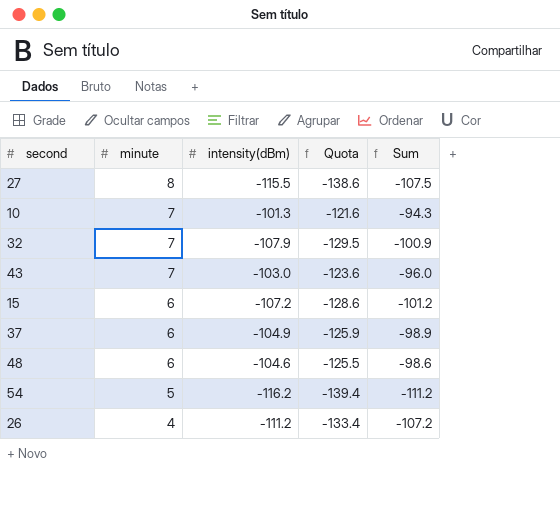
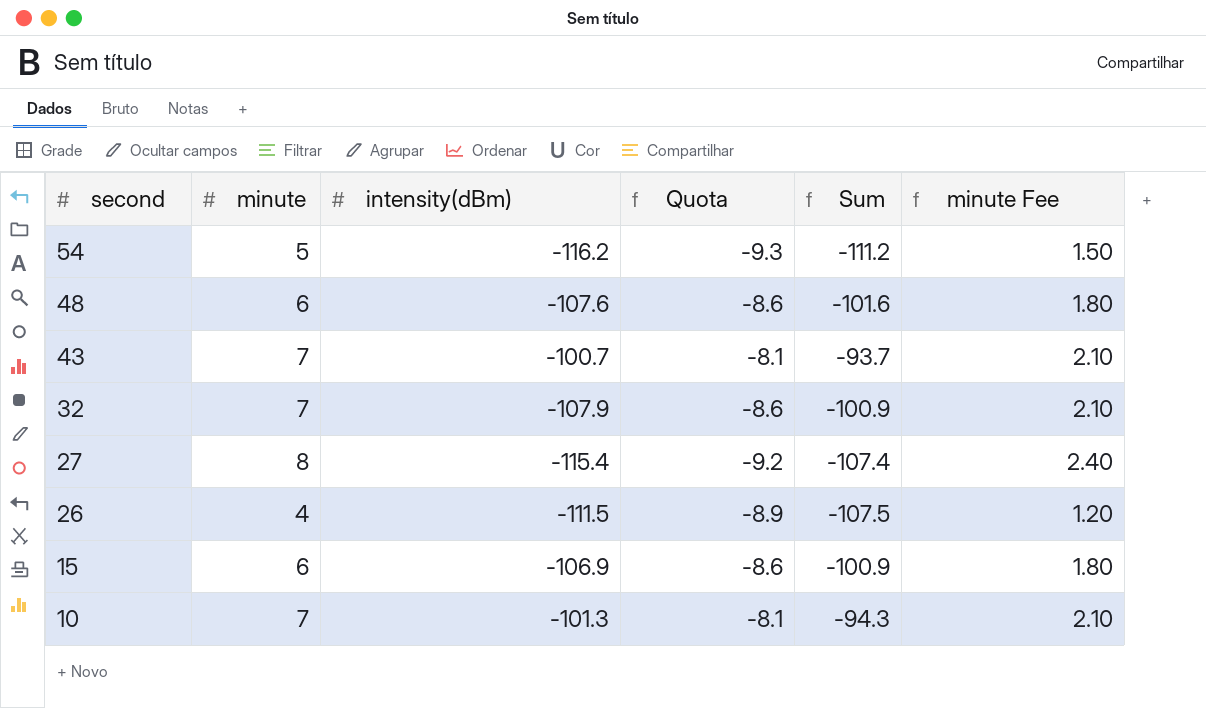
row order: minute descending -> second descending
column Quota | formula: [intensity(dBm)] * 1.2 -> [intensity(dBm)] * 0.08
column minute Fee | formula: none -> [minute] * 0.3
row 37: 6 | -104.9 | -125.9 | -98.9 -> none
48 | intensity(dBm): -104.6 -> -107.6
48 | Sum: -98.6 -> -101.6
43 | intensity(dBm): -103.0 -> -100.7
43 | Sum: -96.0 -> -93.7
27 | intensity(dBm): -115.5 -> -115.4
27 | Sum: -107.5 -> -107.4
26 | intensity(dBm): -111.2 -> -111.5
26 | Sum: -107.2 -> -107.5
15 | intensity(dBm): -107.2 -> -106.9
15 | Sum: -101.2 -> -100.9

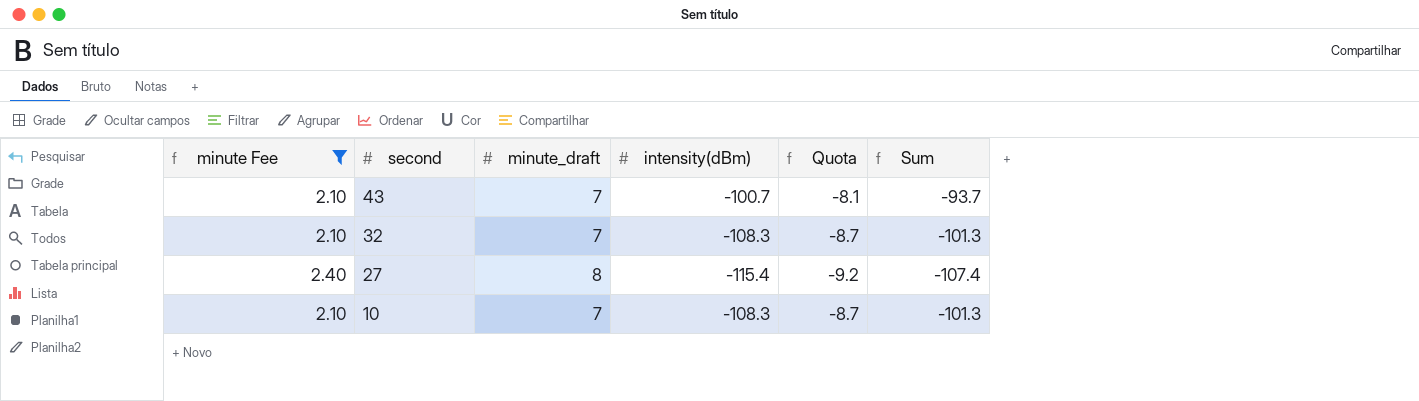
filter: none -> minute Fee >= 2.10
column minute Fee | position: 6 -> 1
column name: minute -> minute_draft
32 | intensity(dBm): -107.9 -> -108.3
32 | Quota: -8.6 -> -8.7
32 | Sum: -100.9 -> -101.3
10 | intensity(dBm): -101.3 -> -108.3
10 | Quota: -8.1 -> -8.7
10 | Sum: -94.3 -> -101.3

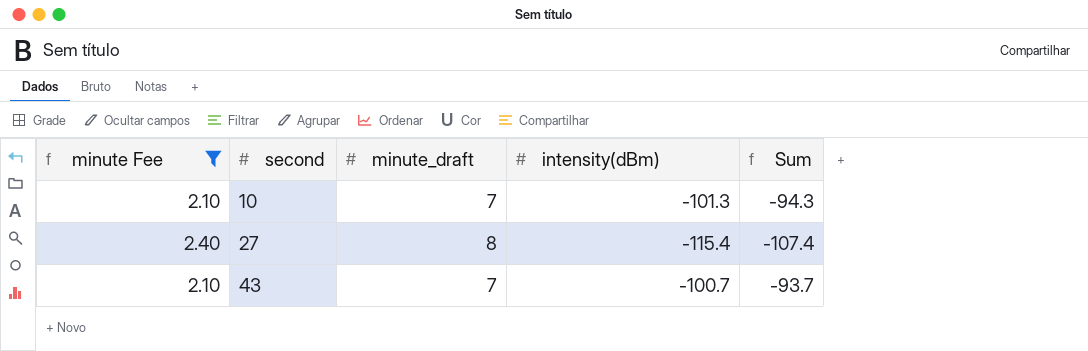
row order: second descending -> second ascending
column Quota | formula: [intensity(dBm)] * 0.08 -> none
row 32: 2.10 | 7 | -108.3 | -8.7 | -101.3 -> none
10 | intensity(dBm): -108.3 -> -101.3
10 | Sum: -101.3 -> -94.3

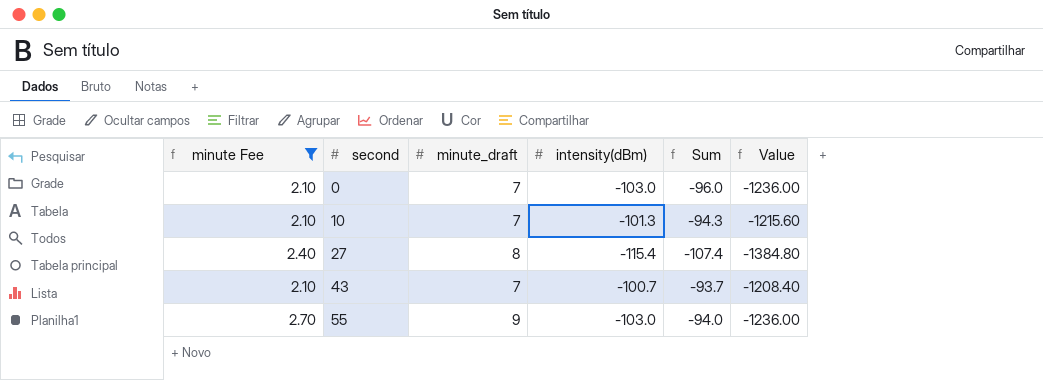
column Value | formula: none -> [intensity(dBm)] * 12
row 0: none -> 2.10 | 7 | -103.0 | -96.0 | -1236.00
row 55: none -> 2.70 | 9 | -103.0 | -94.0 | -1236.00

